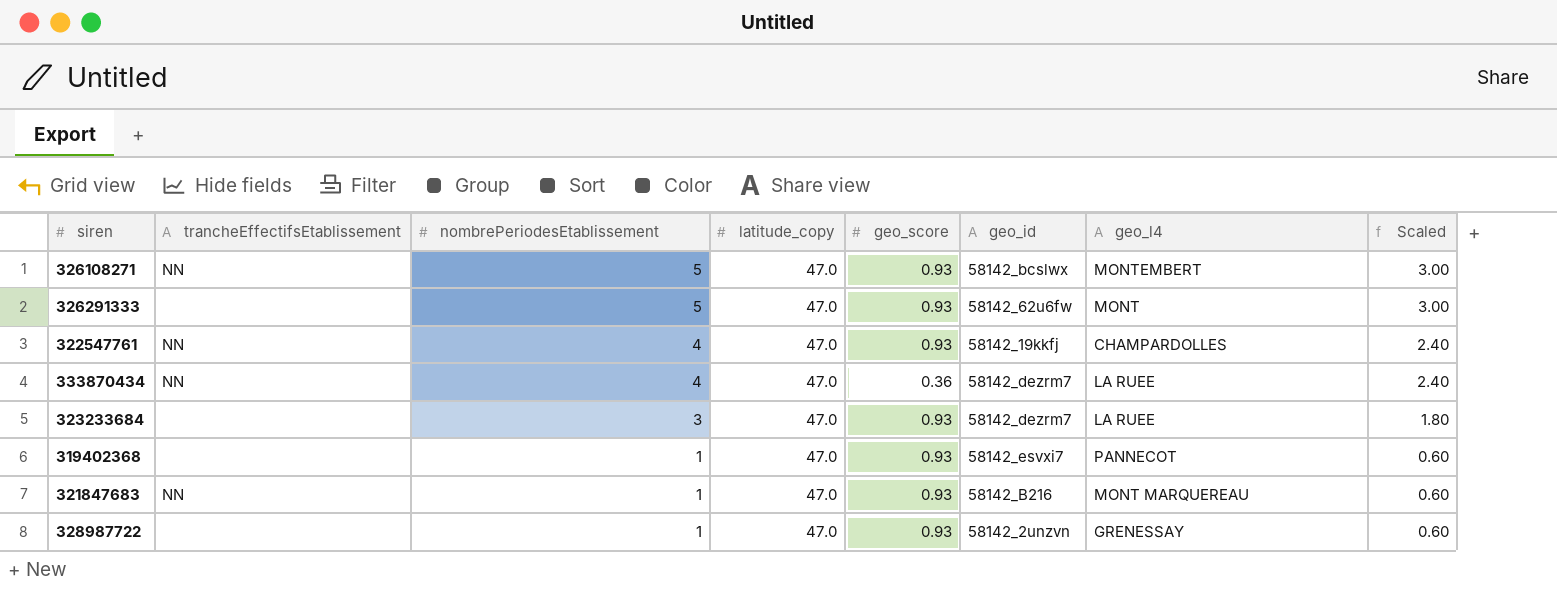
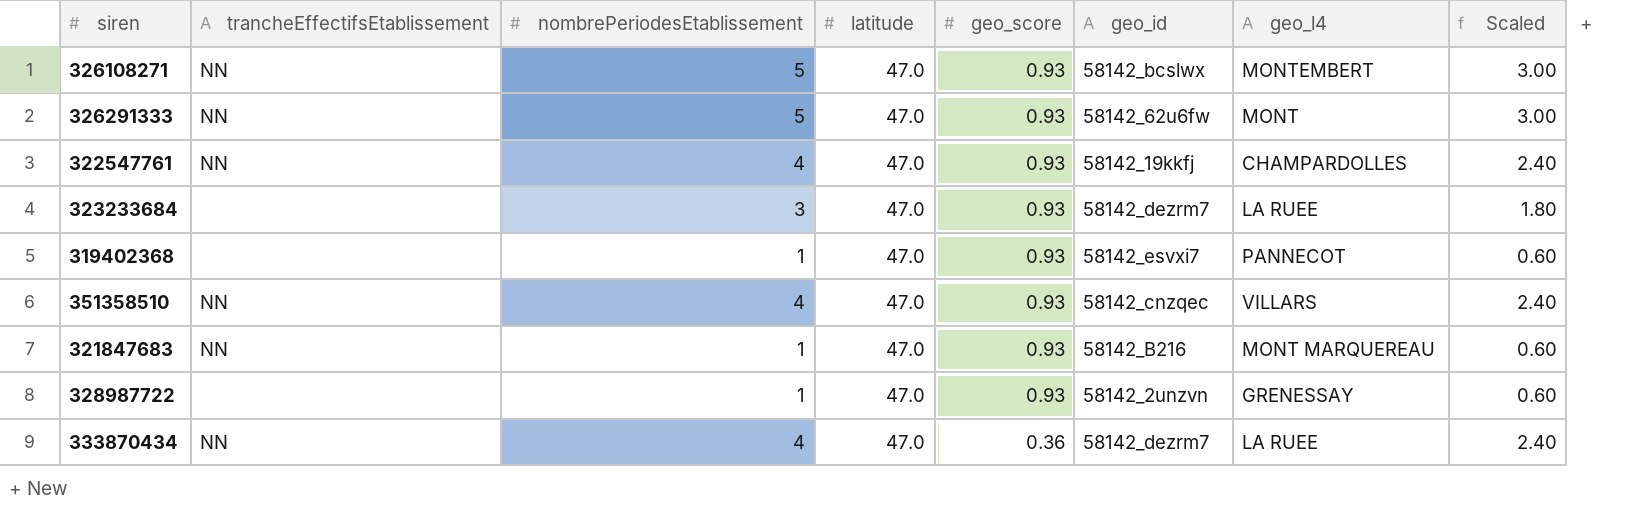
row order: nombrePeriodesEtablissement descending -> geo_score descending
column name: latitude_copy -> latitude
326291333 | trancheEffectifsEtablissement: none -> NN
row 351358510: none -> NN | 4 | 47.0 | 0.93 | 58142_cnzqec | VILLARS | 2.40

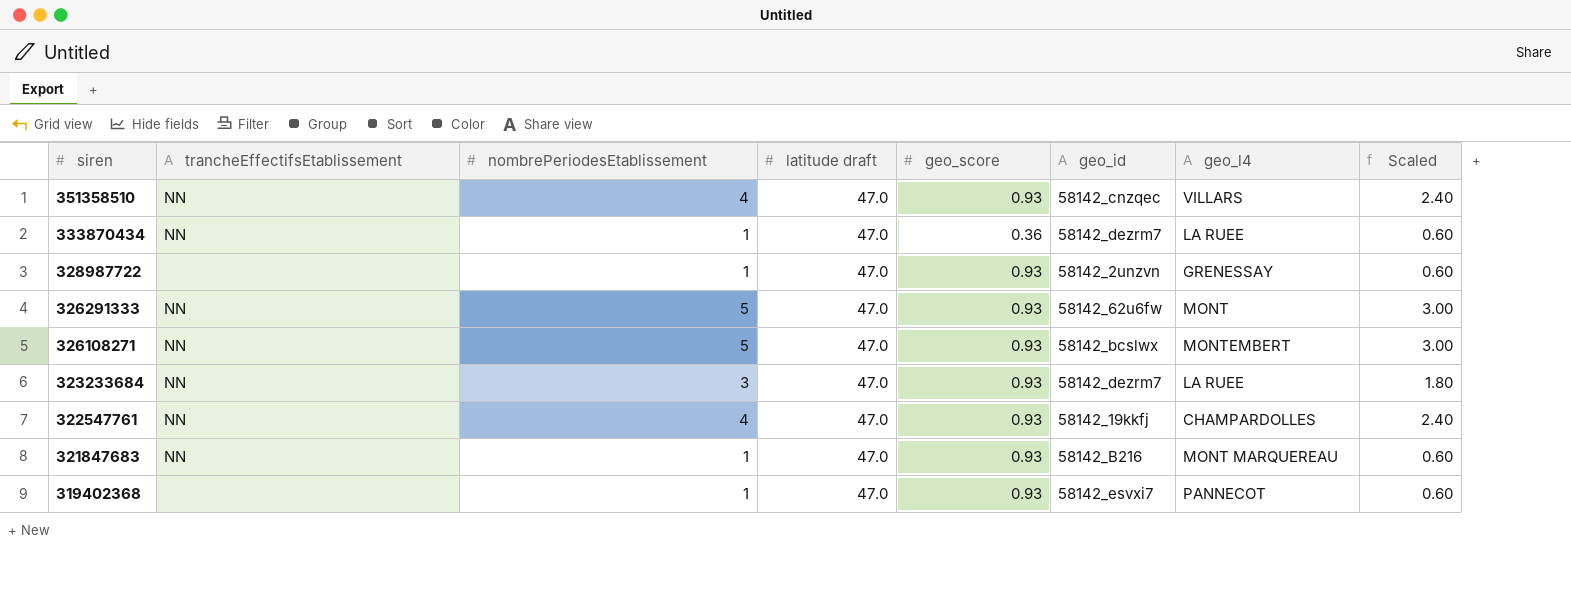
row order: geo_score descending -> siren descending
column name: latitude -> latitude draft
333870434 | nombrePeriodesEtablissement: 4 -> 1
333870434 | Scaled: 2.40 -> 0.60
323233684 | trancheEffectifsEtablissement: none -> NN

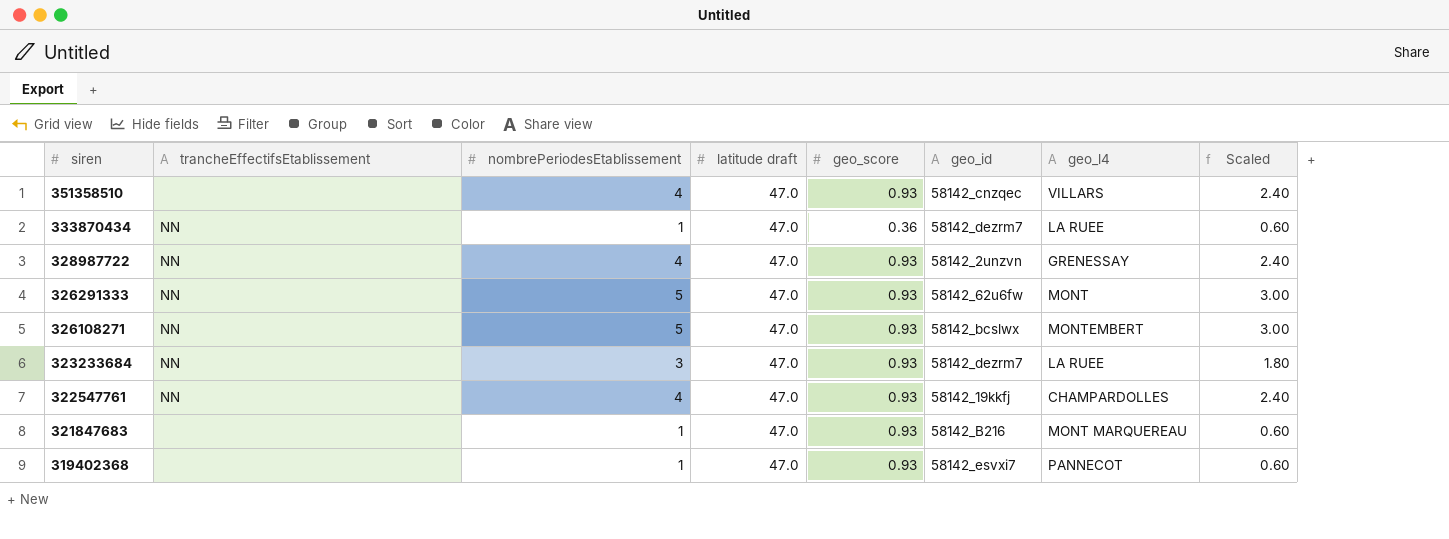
351358510 | trancheEffectifsEtablissement: NN -> none
328987722 | trancheEffectifsEtablissement: none -> NN
328987722 | nombrePeriodesEtablissement: 1 -> 4
328987722 | Scaled: 0.60 -> 2.40
321847683 | trancheEffectifsEtablissement: NN -> none

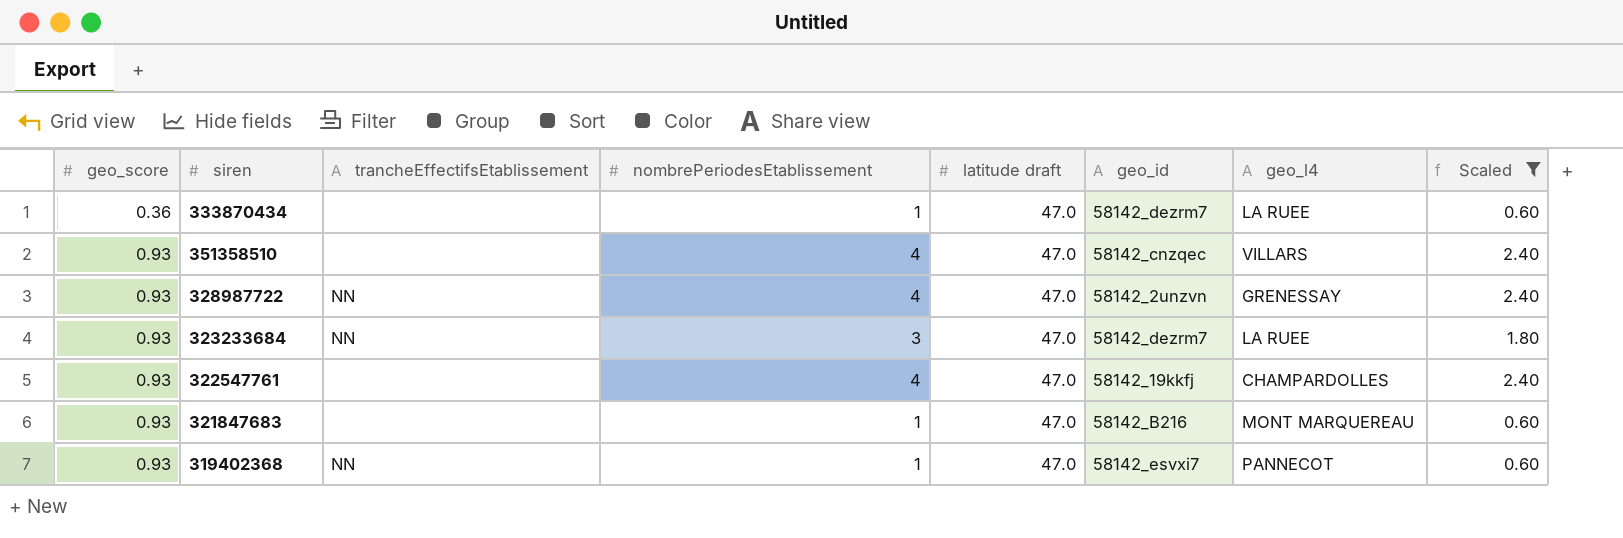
filter: none -> Scaled != 3.00
row order: siren descending -> geo_score ascending
column geo_score | position: 5 -> 1
333870434 | trancheEffectifsEtablissement: NN -> none
322547761 | trancheEffectifsEtablissement: NN -> none
319402368 | trancheEffectifsEtablissement: none -> NN

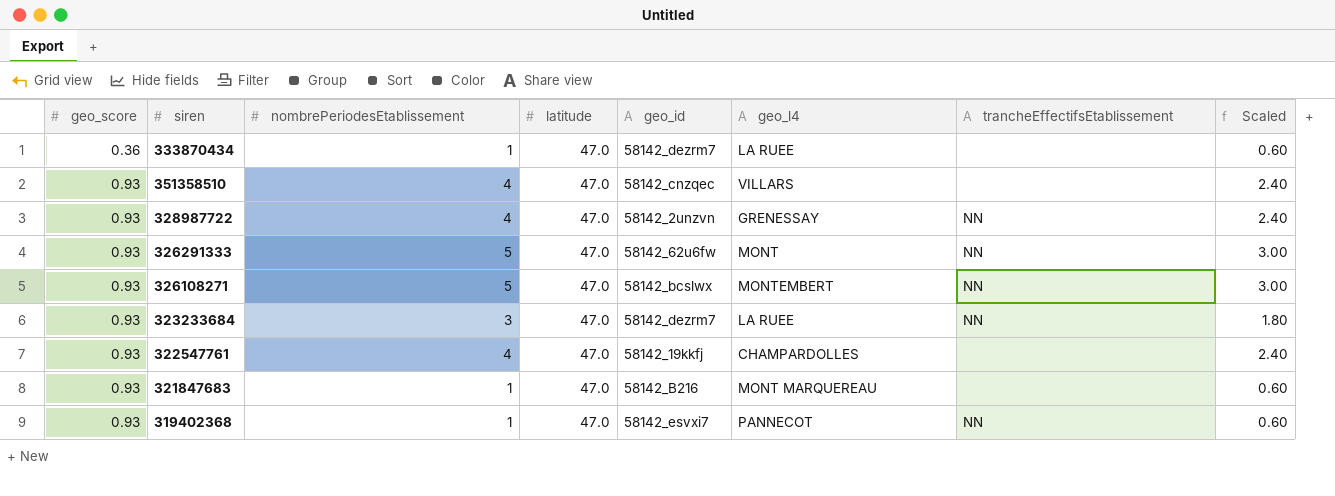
filter: Scaled != 3.00 -> none
column name: latitude draft -> latitude
column trancheEffectifsEtablissement | position: 3 -> 7

